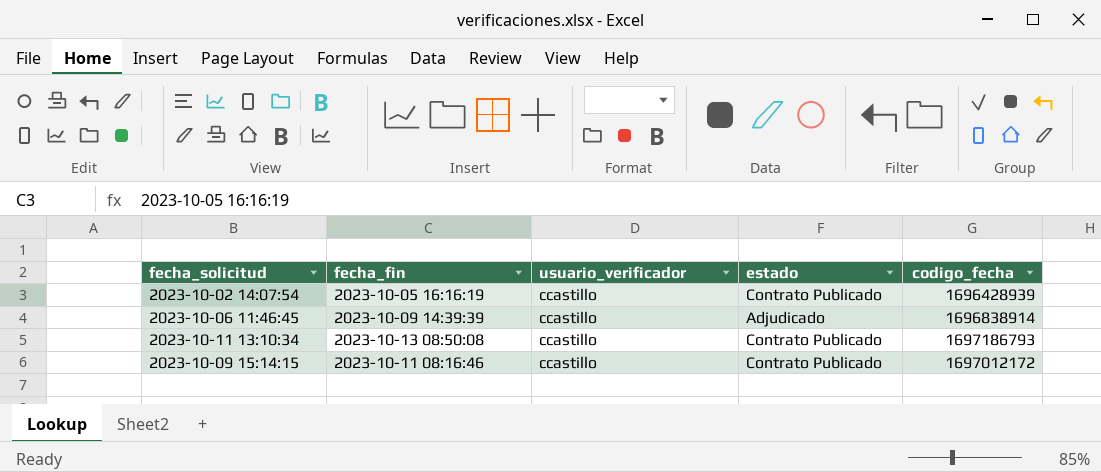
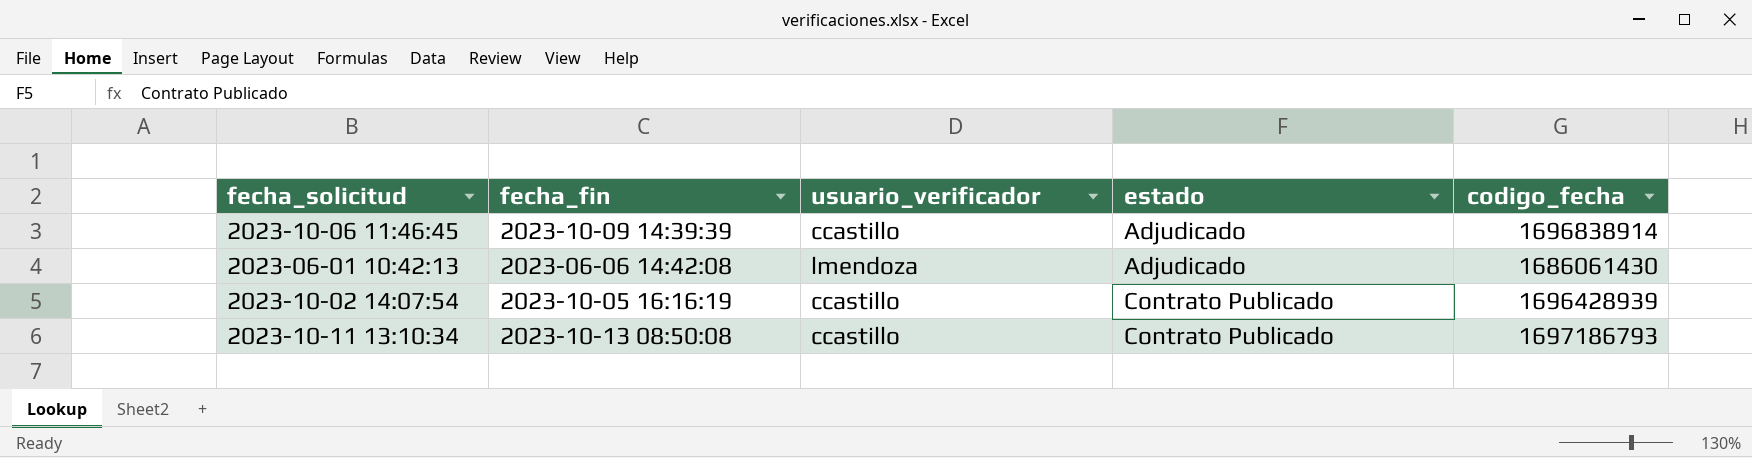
row order: none -> estado ascending
row 2023-10-09 15:14:15: 2023-10-11 08:16:46 | ccastillo | Contrato Publicado | 1697012172 -> none
row 2023-06-01 10:42:13: none -> 2023-06-06 14:42:08 | lmendoza | Adjudicado | 1686061430

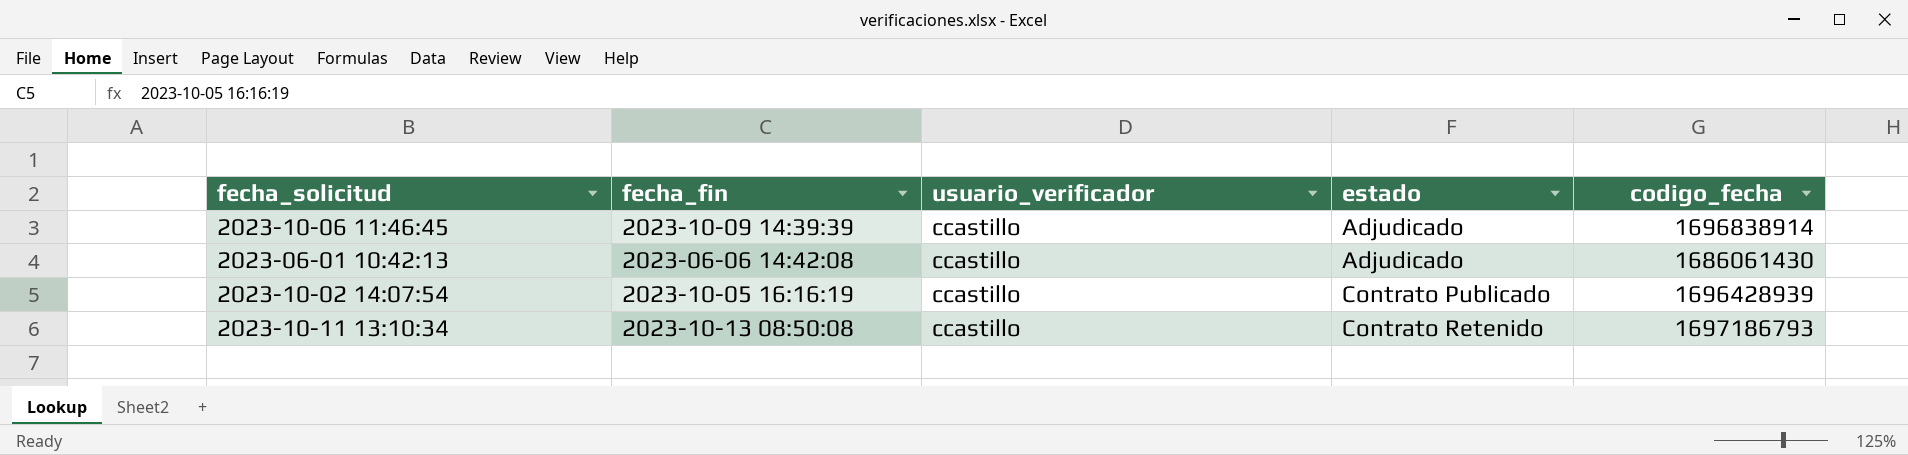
2023-06-01 10:42:13 | usuario_verificador: lmendoza -> ccastillo
2023-10-11 13:10:34 | estado: Contrato Publicado -> Contrato Retenido

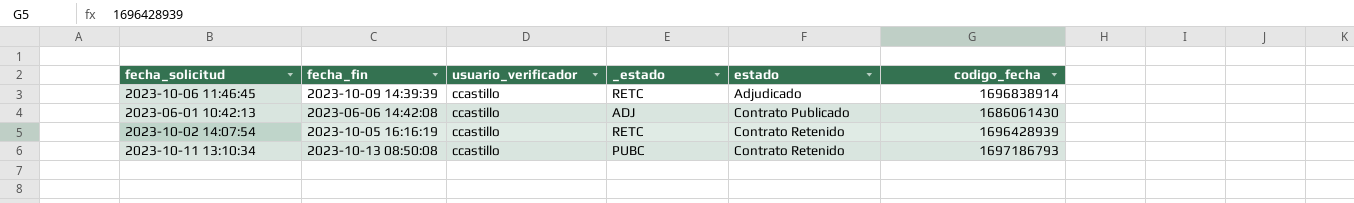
column _estado | position: none -> 4
2023-06-01 10:42:13 | estado: Adjudicado -> Contrato Publicado
2023-10-02 14:07:54 | estado: Contrato Publicado -> Contrato Retenido

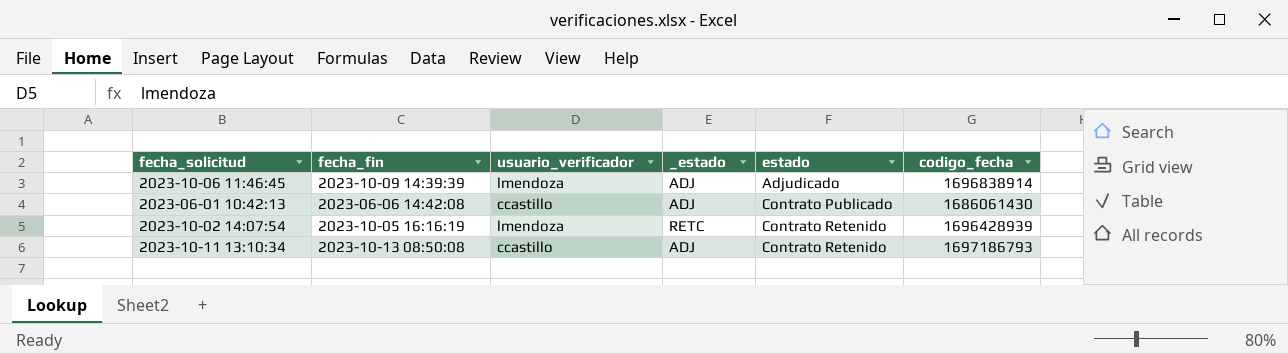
2023-10-06 11:46:45 | usuario_verificador: ccastillo -> lmendoza
2023-10-06 11:46:45 | _estado: RETC -> ADJ
2023-10-02 14:07:54 | usuario_verificador: ccastillo -> lmendoza
2023-10-11 13:10:34 | _estado: PUBC -> ADJ

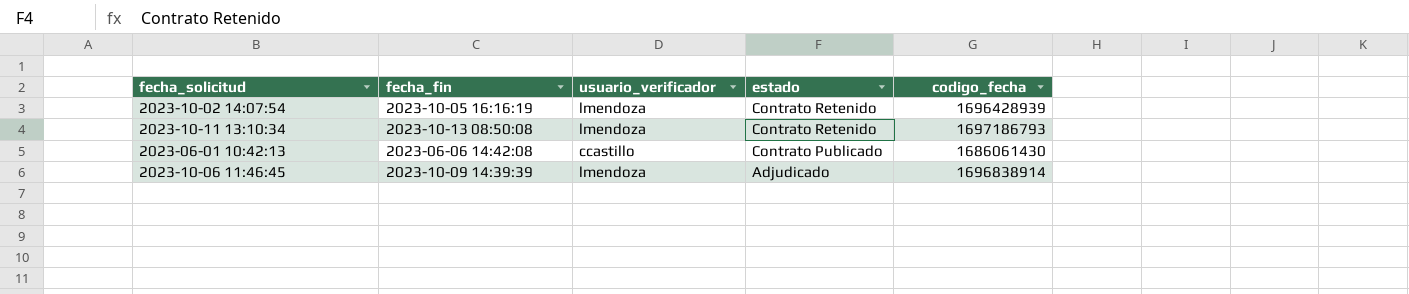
row order: estado ascending -> estado descending
column _estado | position: 4 -> none
2023-10-11 13:10:34 | usuario_verificador: ccastillo -> lmendoza

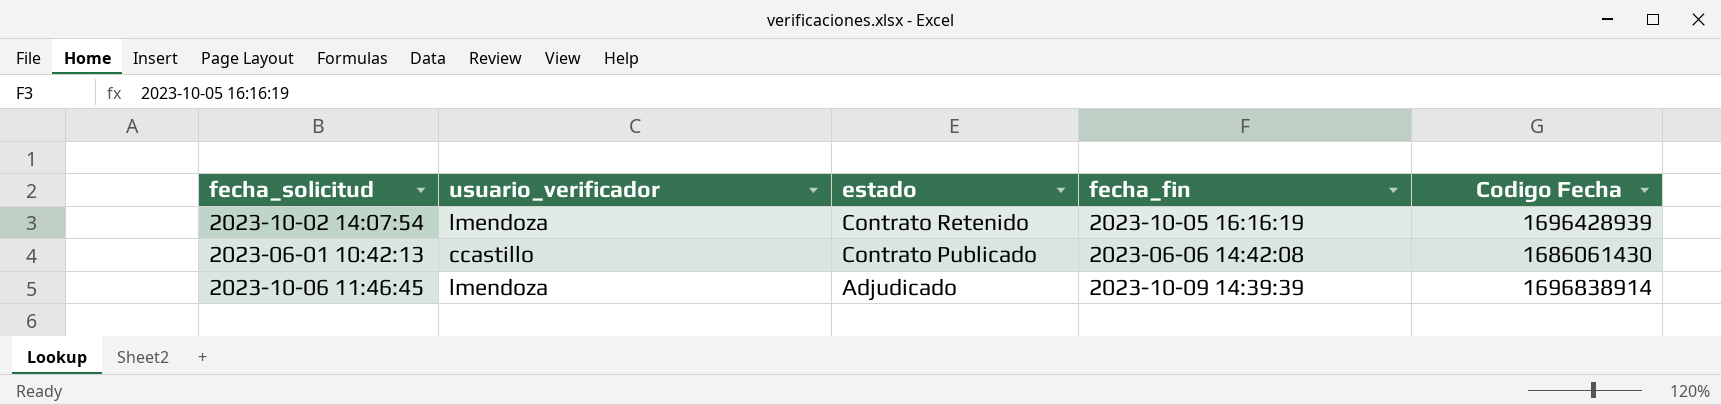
column fecha_fin | position: 2 -> 4
column name: codigo_fecha -> Codigo Fecha
row 2023-10-11 13:10:34: 2023-10-13 08:50:08 | lmendoza | Contrato Retenido | 1697186793 -> none

